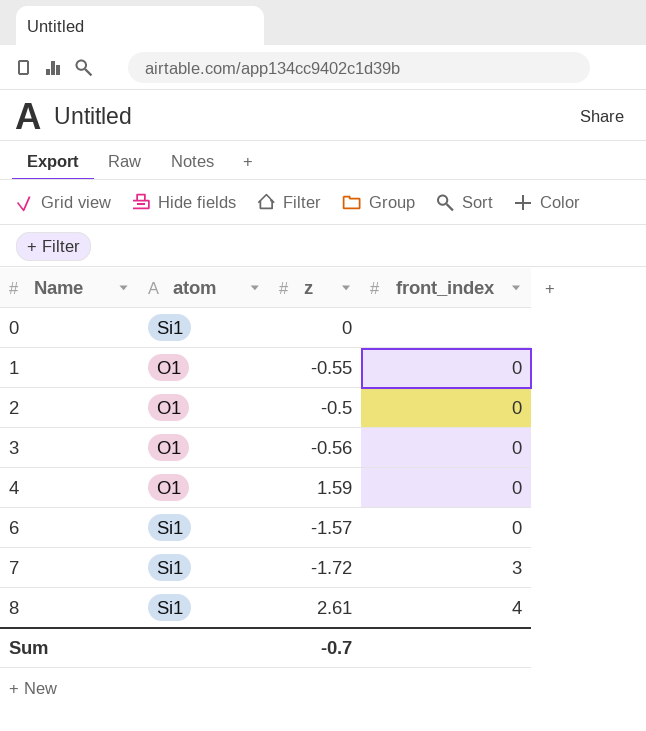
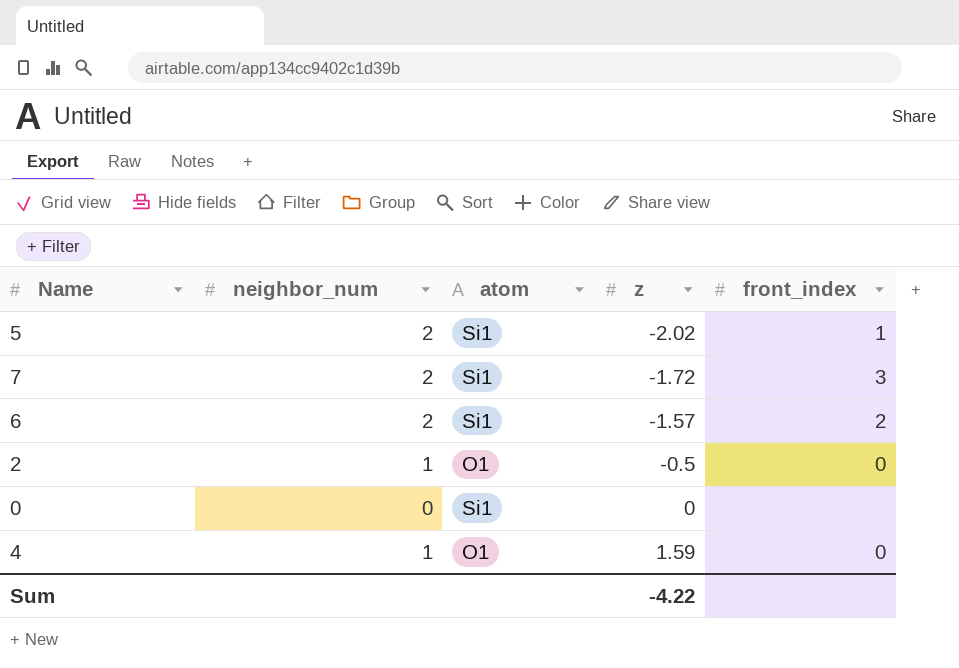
row order: Name ascending -> z ascending
column neighbor_num | position: none -> 2
row 1: O1 | -0.55 | 0 -> none
row 3: O1 | -0.56 | 0 -> none
row 8: Si1 | 2.61 | 4 -> none
row 5: none -> 2 | Si1 | -2.02 | 1
6 | front_index: 0 -> 2
Sum | z: -0.7 -> -4.22

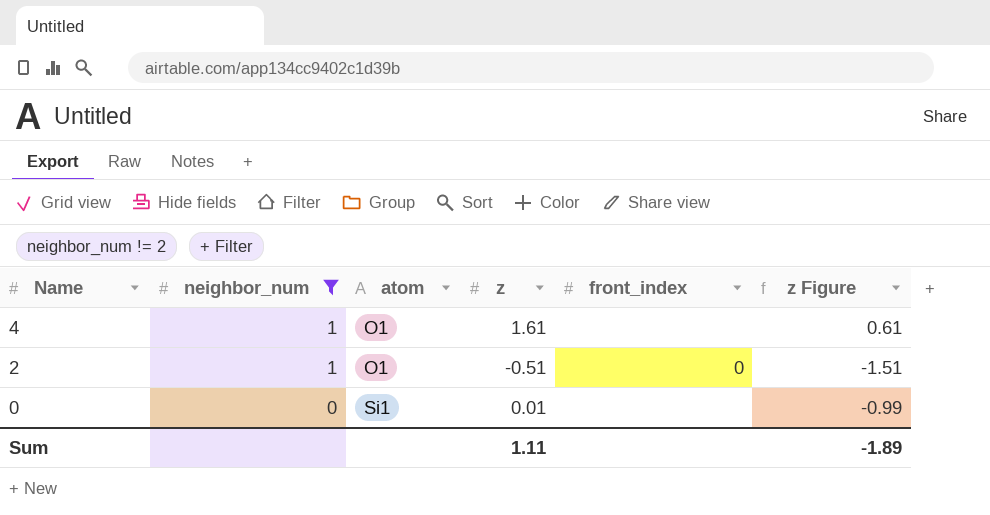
filter: none -> neighbor_num != 2
row order: z ascending -> Name descending
column z Figure | formula: none -> [z] - 1
4 | z: 1.59 -> 1.61
4 | front_index: 0 -> none
2 | z: -0.5 -> -0.51
0 | z: 0 -> 0.01
Sum | z: -4.22 -> 1.11

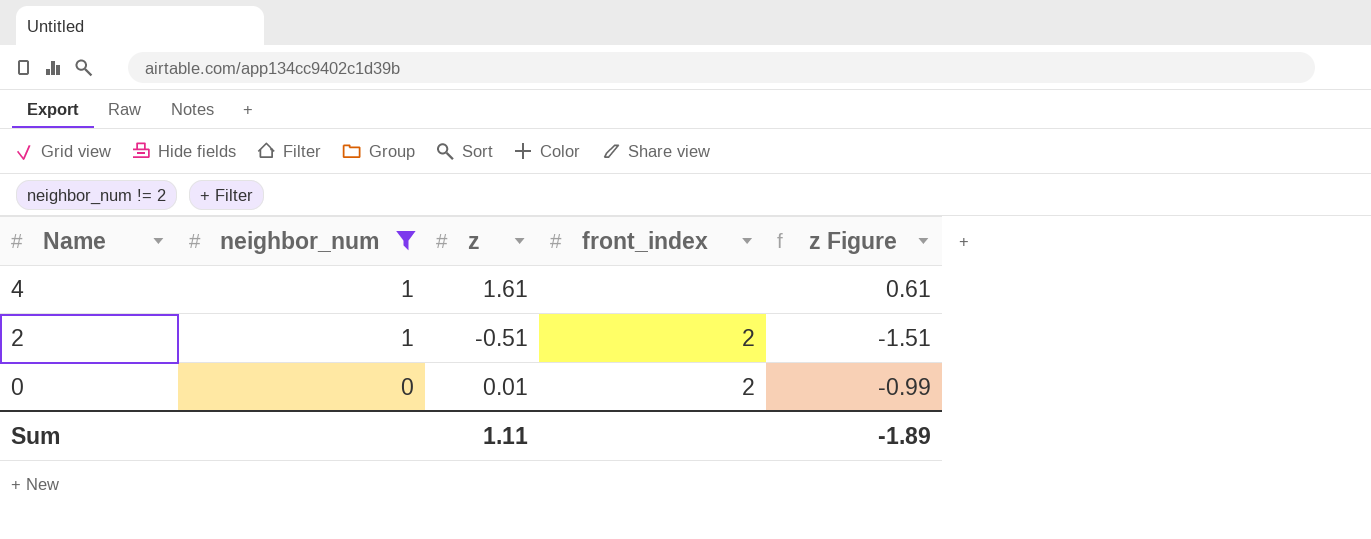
column atom | position: 3 -> none
2 | front_index: 0 -> 2
0 | front_index: none -> 2

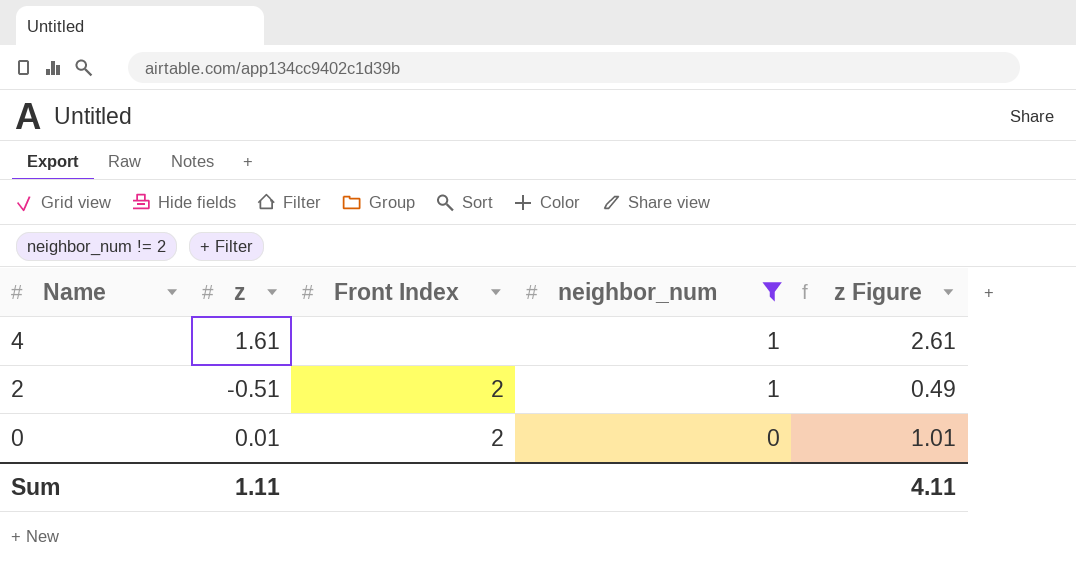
column name: front_index -> Front Index
column neighbor_num | position: 2 -> 4
column z Figure | formula: [z] - 1 -> [z] + 1
Sum | z Figure: -1.89 -> 4.11

